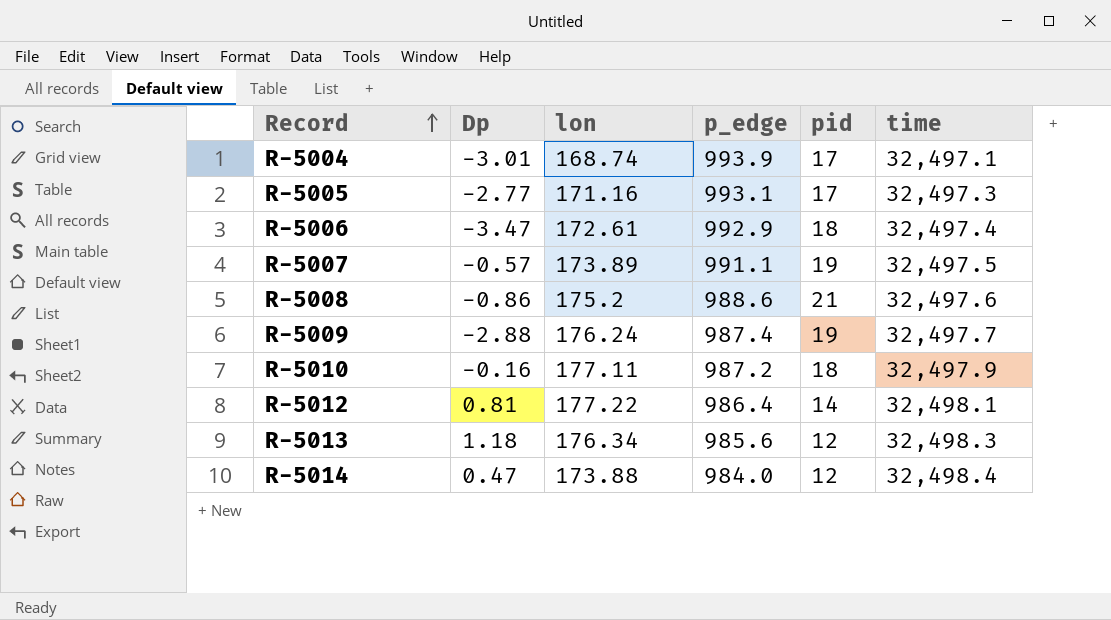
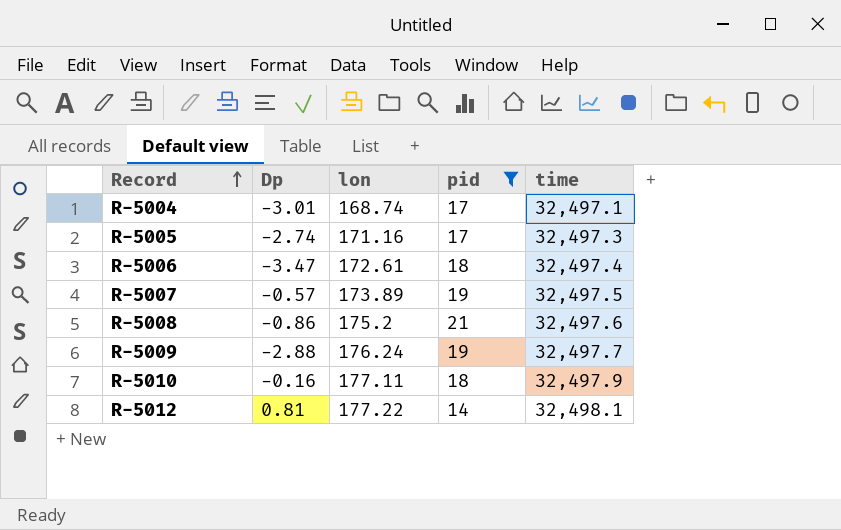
filter: none -> pid != 12
column p_edge | position: 4 -> none
R-5005 | Dp: -2.77 -> -2.74

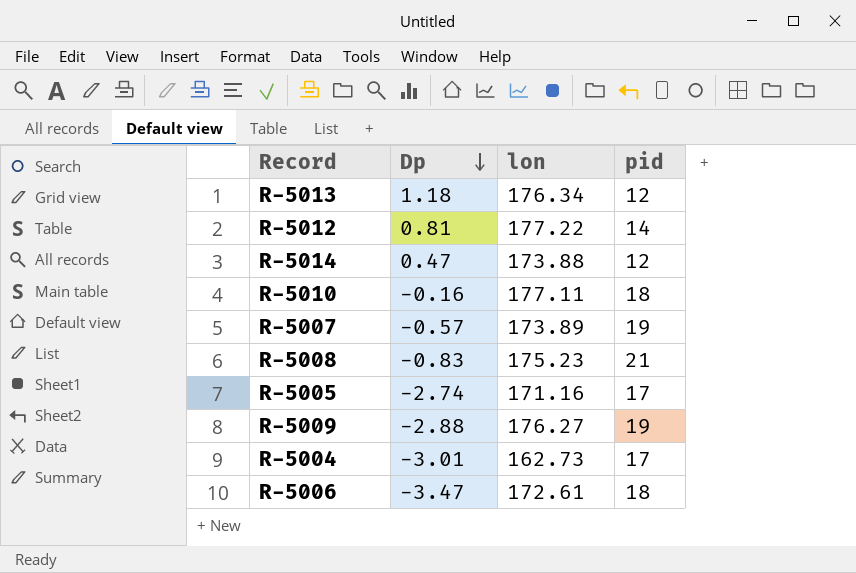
filter: pid != 12 -> none
row order: Record ascending -> Dp descending
column time | position: 5 -> none
R-5008 | Dp: -0.86 -> -0.83
R-5008 | lon: 175.2 -> 175.23
R-5009 | lon: 176.24 -> 176.27
R-5004 | lon: 168.74 -> 162.73

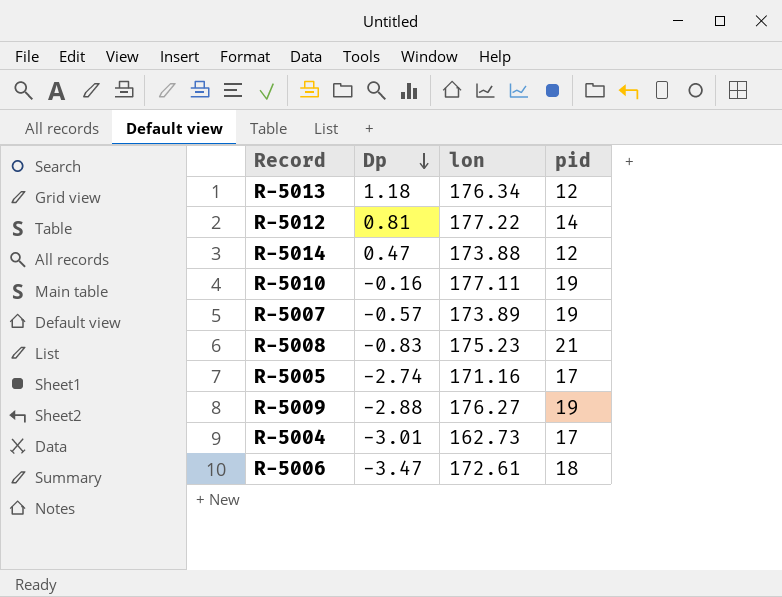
R-5010 | pid: 18 -> 19

